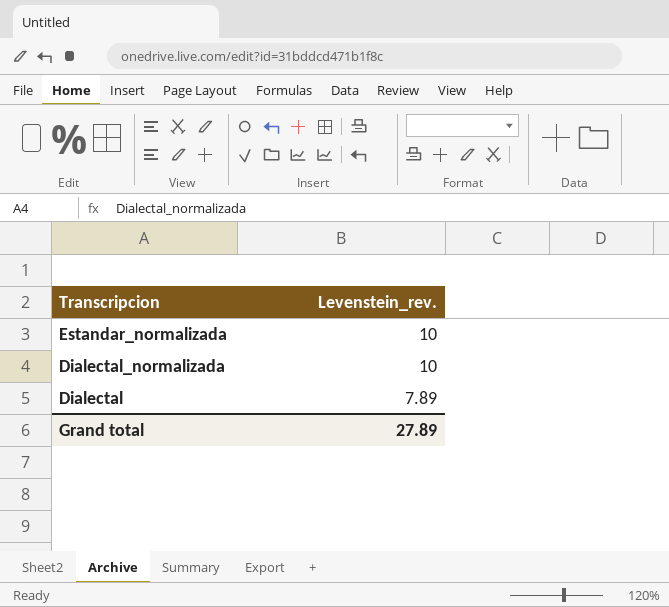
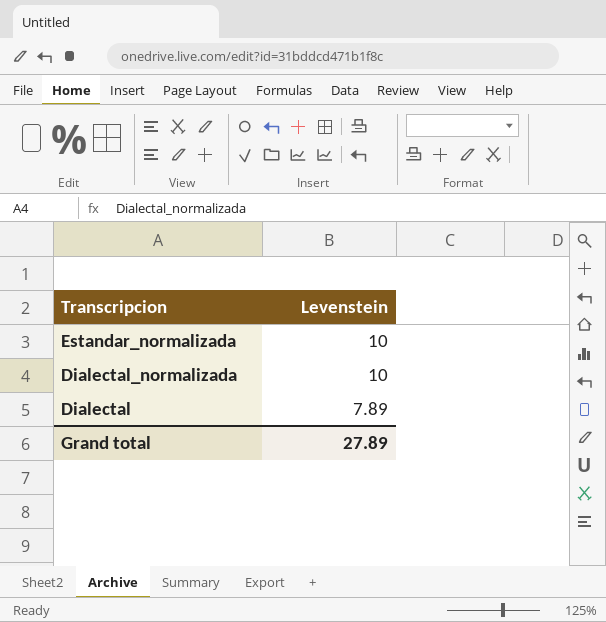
column name: Levenstein_rev. -> Levenstein

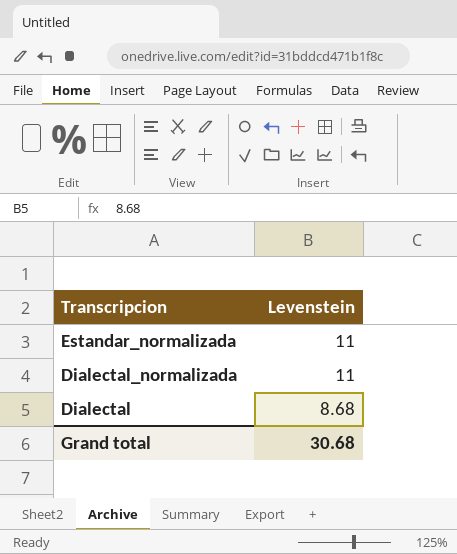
Estandar_normalizada | Levenstein: 10 -> 11
Dialectal_normalizada | Levenstein: 10 -> 11
Dialectal | Levenstein: 7.89 -> 8.68
Grand total | Levenstein: 27.89 -> 30.68

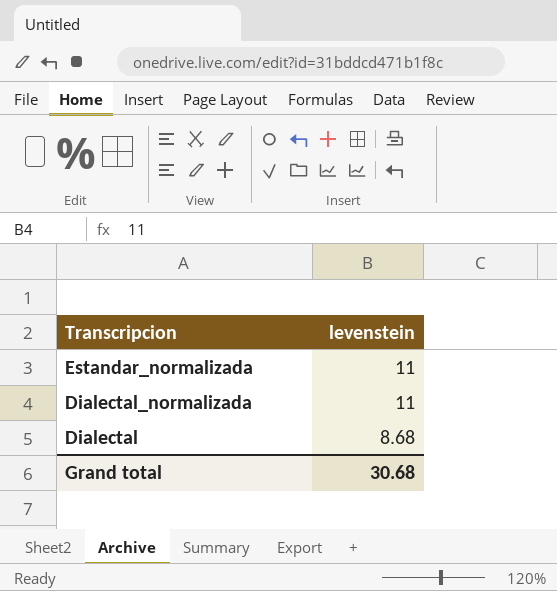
column name: Levenstein -> levenstein

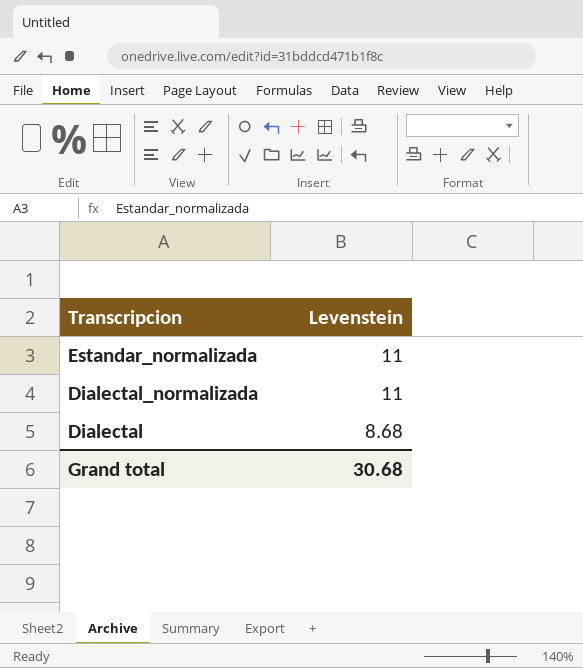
column name: levenstein -> Levenstein

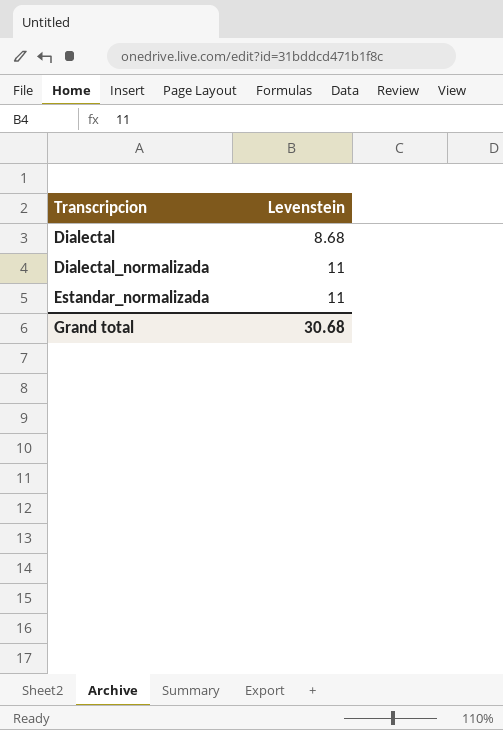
row order: Transcripcion descending -> Transcripcion ascending

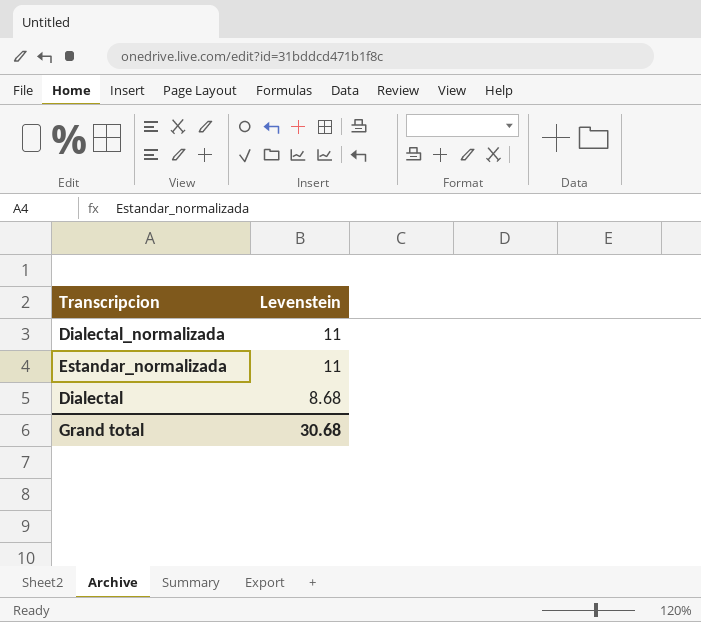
row order: Transcripcion ascending -> Levenstein descending

